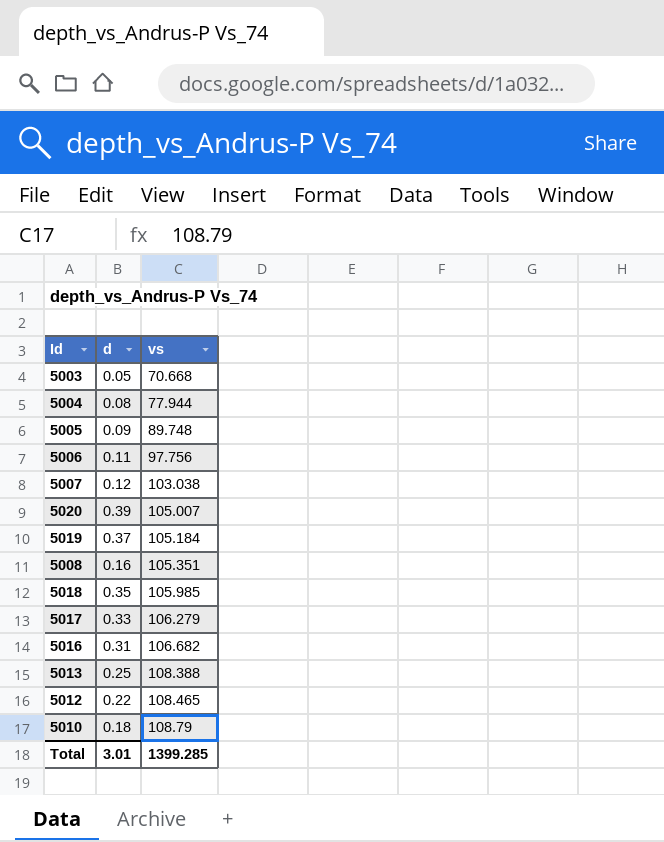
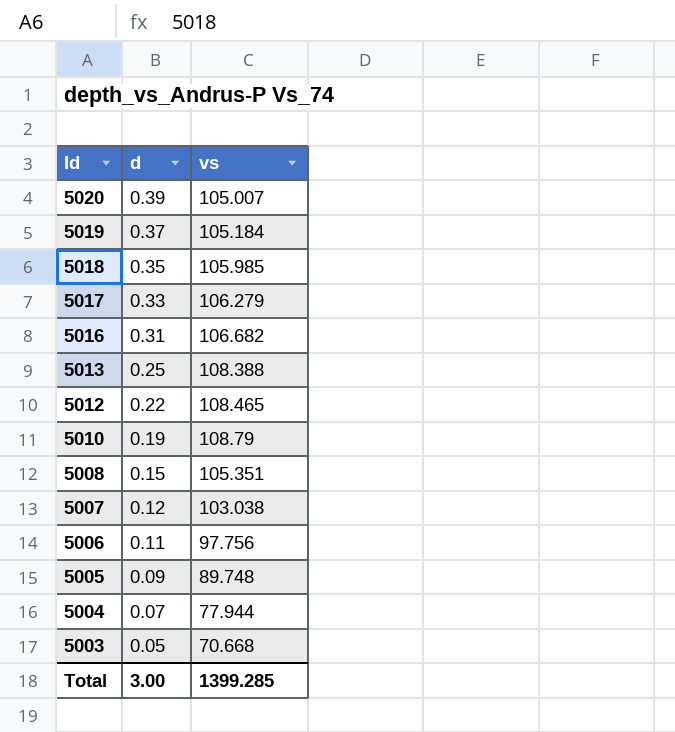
row order: vs ascending -> Id descending
5010 | d: 0.18 -> 0.19
5008 | d: 0.16 -> 0.15
5004 | d: 0.08 -> 0.07
Total | d: 3.01 -> 3.00

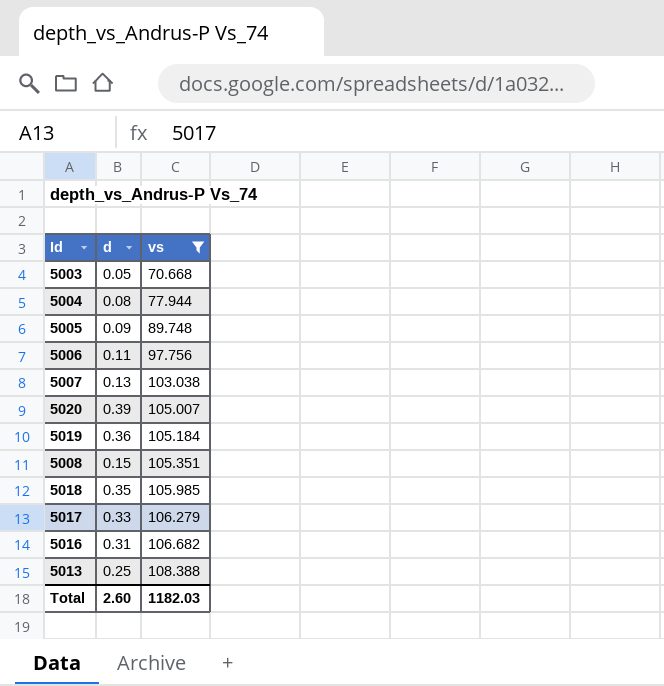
filter: none -> vs <= 108.388
row order: Id descending -> vs ascending
5004 | d: 0.07 -> 0.08
5007 | d: 0.12 -> 0.13
5019 | d: 0.37 -> 0.36
Total | d: 3.00 -> 2.60
Total | vs: 1399.285 -> 1182.03

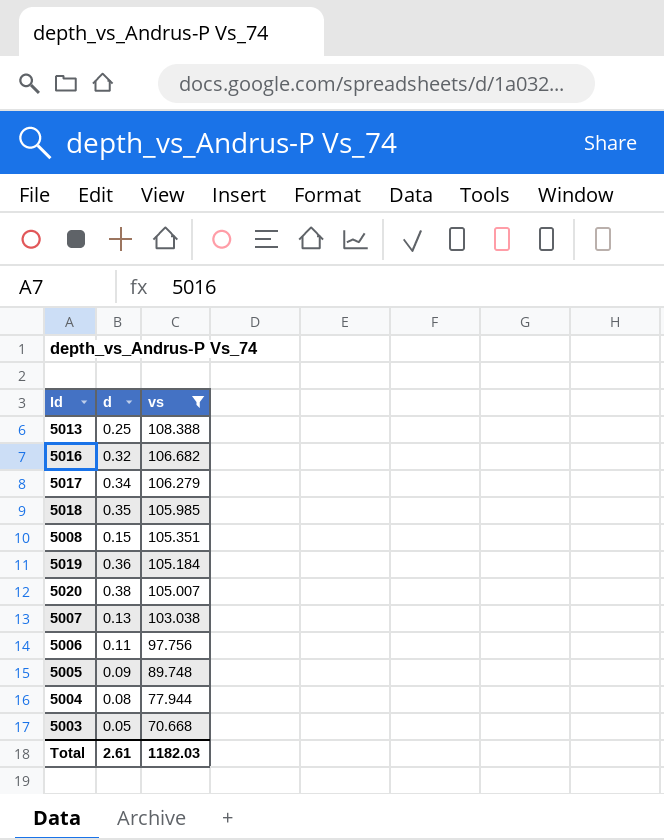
row order: vs ascending -> vs descending
5016 | d: 0.31 -> 0.32
5017 | d: 0.33 -> 0.34
5020 | d: 0.39 -> 0.38
Total | d: 2.60 -> 2.61

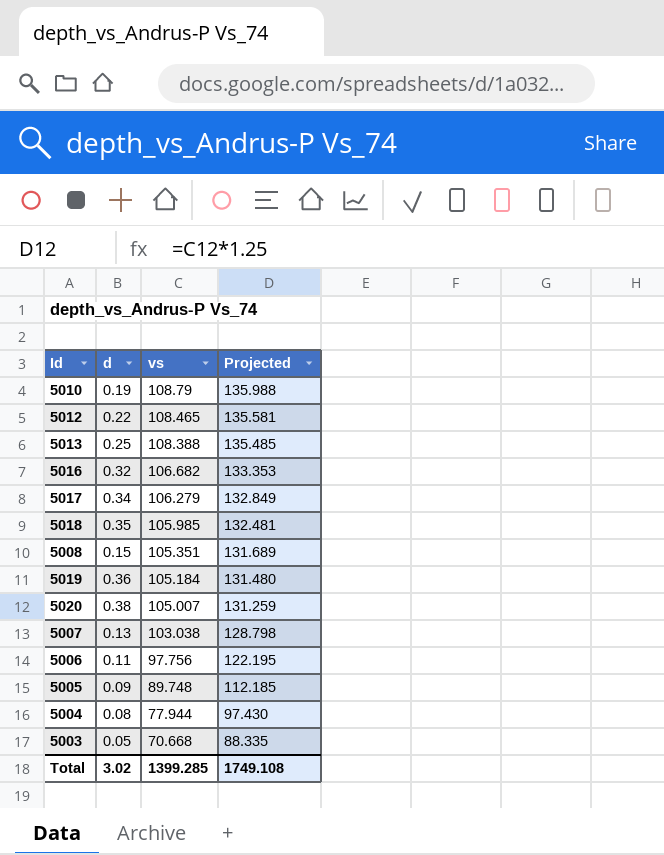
filter: vs <= 108.388 -> none
column Projected | formula: none -> [vs] * 1.25
Total | d: 2.61 -> 3.02
Total | vs: 1182.03 -> 1399.285

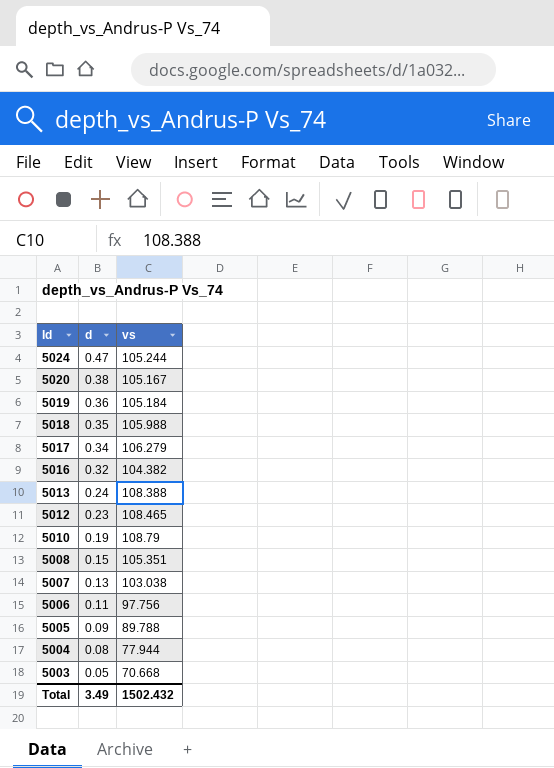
row order: vs descending -> Id descending
column Projected | formula: [vs] * 1.25 -> none
row 5024: none -> 0.47 | 105.244
5020 | vs: 105.007 -> 105.167
5018 | vs: 105.985 -> 105.988
5016 | vs: 106.682 -> 104.382
5013 | d: 0.25 -> 0.24
5012 | d: 0.22 -> 0.23
5005 | vs: 89.748 -> 89.788
Total | d: 3.02 -> 3.49
Total | vs: 1399.285 -> 1502.432

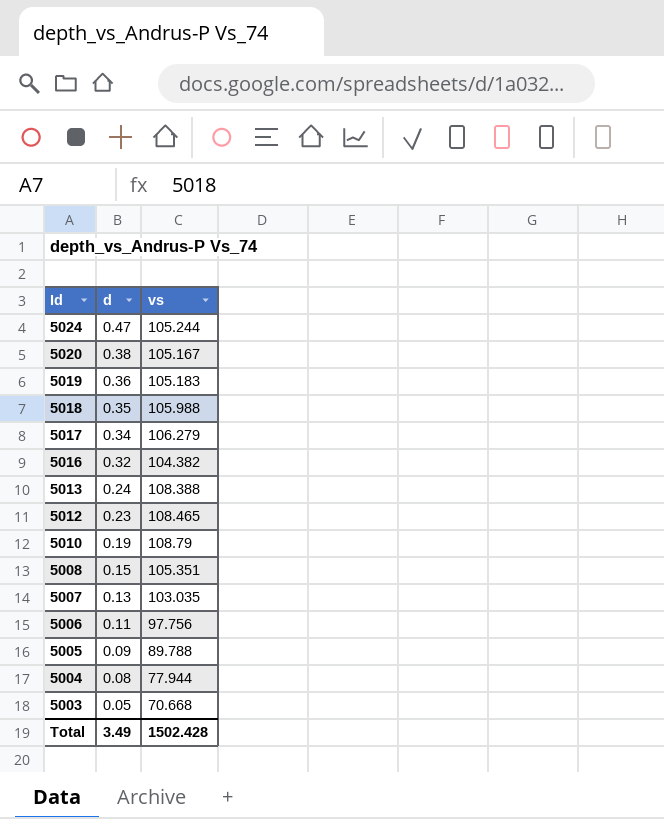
5019 | vs: 105.184 -> 105.183
5007 | vs: 103.038 -> 103.035
Total | vs: 1502.432 -> 1502.428

